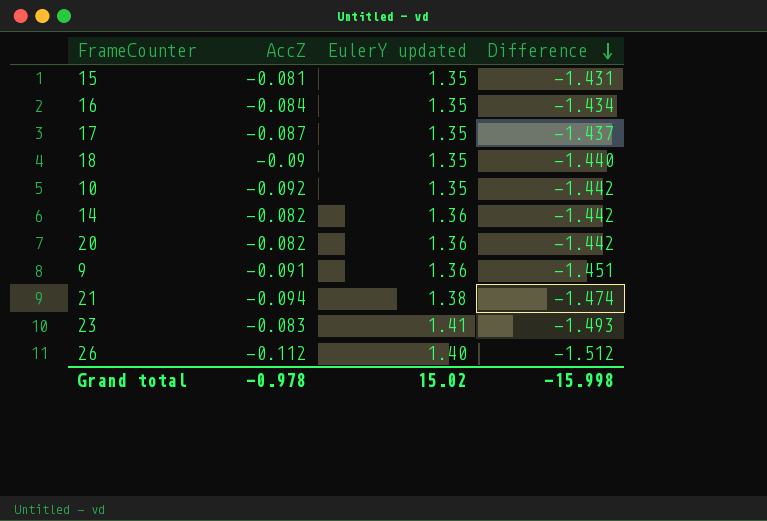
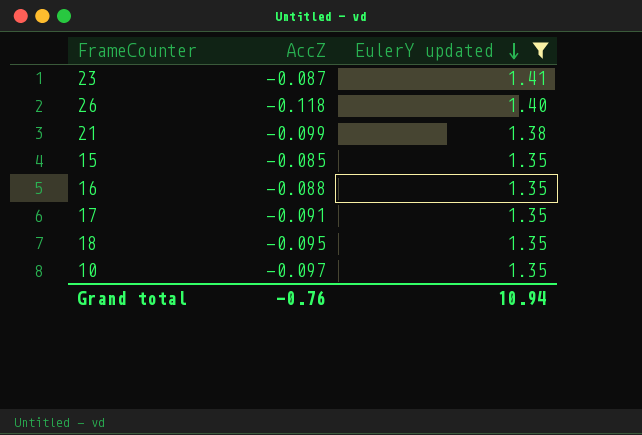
filter: none -> EulerY updated != 1.36
row order: Difference descending -> EulerY updated descending
column Difference | formula: [AccZ] - [EulerY updated] -> none
23 | AccZ: -0.083 -> -0.087
26 | AccZ: -0.112 -> -0.118
21 | AccZ: -0.094 -> -0.099
15 | AccZ: -0.081 -> -0.085
16 | AccZ: -0.084 -> -0.088
17 | AccZ: -0.087 -> -0.091
18 | AccZ: -0.09 -> -0.095
10 | AccZ: -0.092 -> -0.097
Grand total | AccZ: -0.978 -> -0.76
Grand total | EulerY updated: 15.02 -> 10.94

